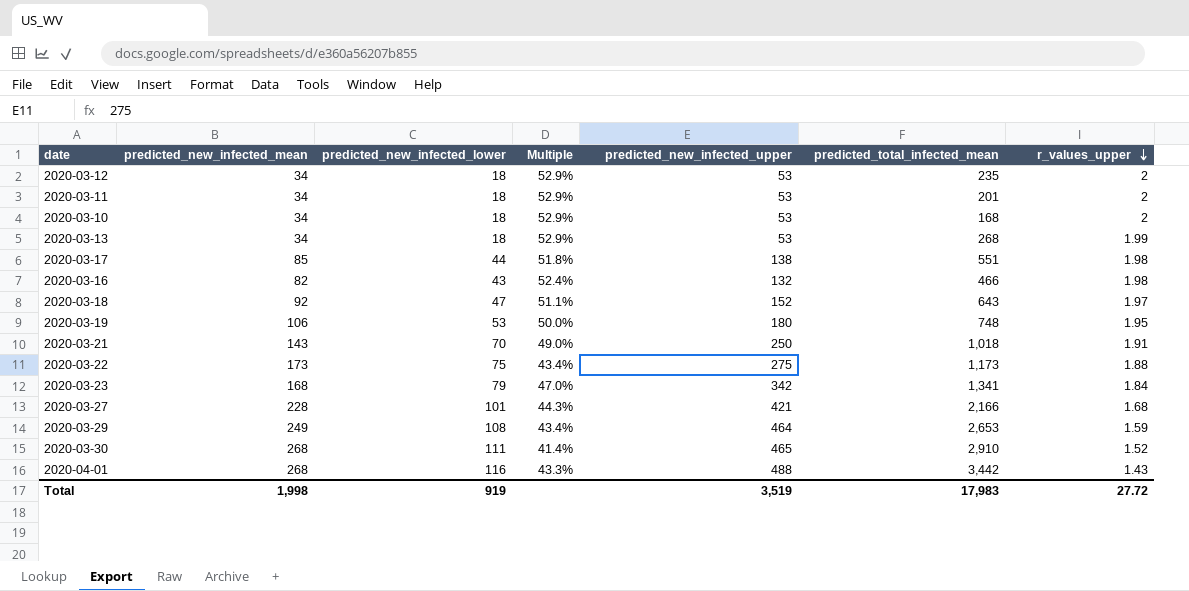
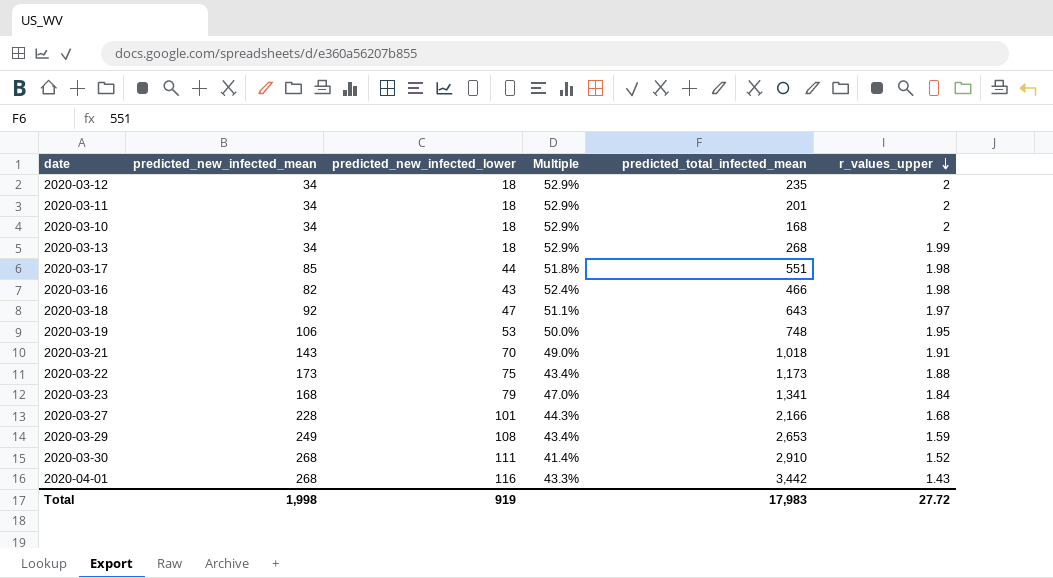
column predicted_new_infected_upper | position: 5 -> none

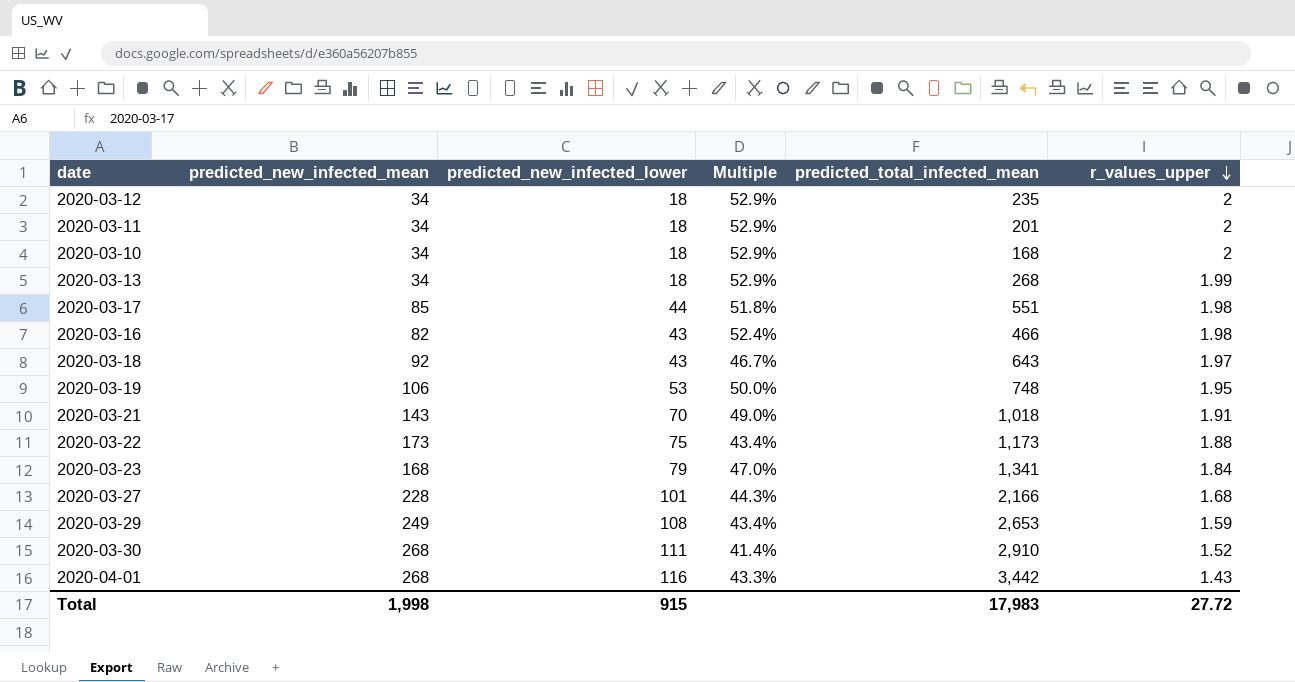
2020-03-18 | predicted_new_infected_lower: 47 -> 43
2020-03-18 | Multiple: 51.1% -> 46.7%
Total | predicted_new_infected_lower: 919 -> 915

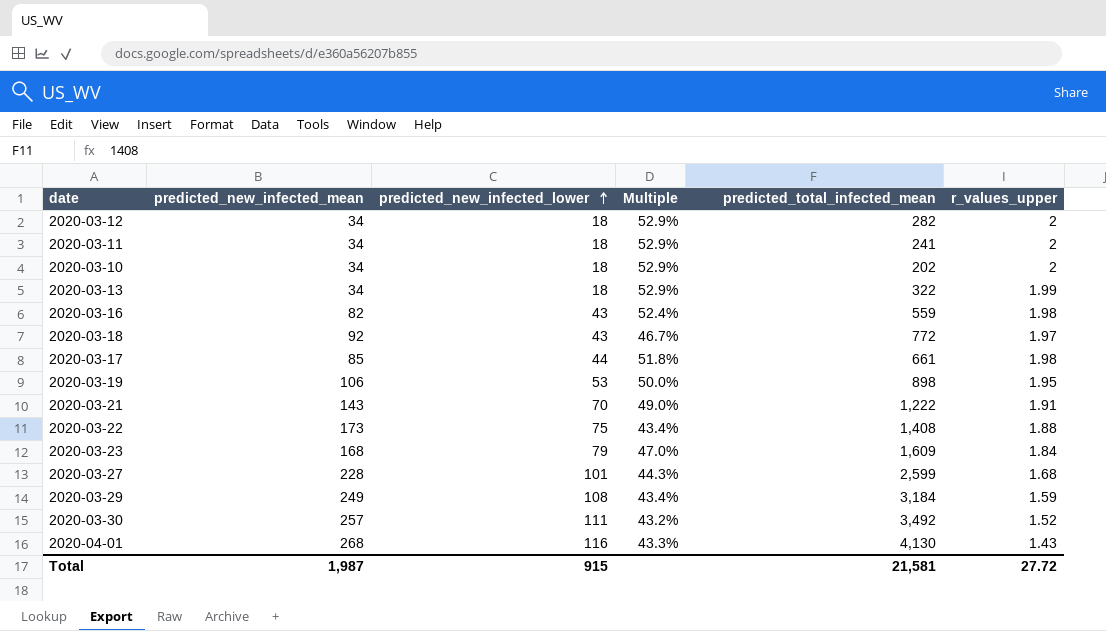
row order: r_values_upper descending -> predicted_new_infected_lower ascending
2020-03-12 | predicted_total_infected_mean: 235 -> 282
2020-03-11 | predicted_total_infected_mean: 201 -> 241
2020-03-10 | predicted_total_infected_mean: 168 -> 202
2020-03-13 | predicted_total_infected_mean: 268 -> 322
2020-03-16 | predicted_total_infected_mean: 466 -> 559
2020-03-18 | predicted_total_infected_mean: 643 -> 772
2020-03-17 | predicted_total_infected_mean: 551 -> 661
2020-03-19 | predicted_total_infected_mean: 748 -> 898
2020-03-21 | predicted_total_infected_mean: 1,018 -> 1,222
2020-03-22 | predicted_total_infected_mean: 1,173 -> 1,408
2020-03-23 | predicted_total_infected_mean: 1,341 -> 1,609
2020-03-27 | predicted_total_infected_mean: 2,166 -> 2,599
2020-03-29 | predicted_total_infected_mean: 2,653 -> 3,184
2020-03-30 | predicted_new_infected_mean: 268 -> 257
2020-03-30 | Multiple: 41.4% -> 43.2%
2020-03-30 | predicted_total_infected_mean: 2,910 -> 3,492
2020-04-01 | predicted_total_infected_mean: 3,442 -> 4,130
Total | predicted_new_infected_mean: 1,998 -> 1,987
Total | predicted_total_infected_mean: 17,983 -> 21,581

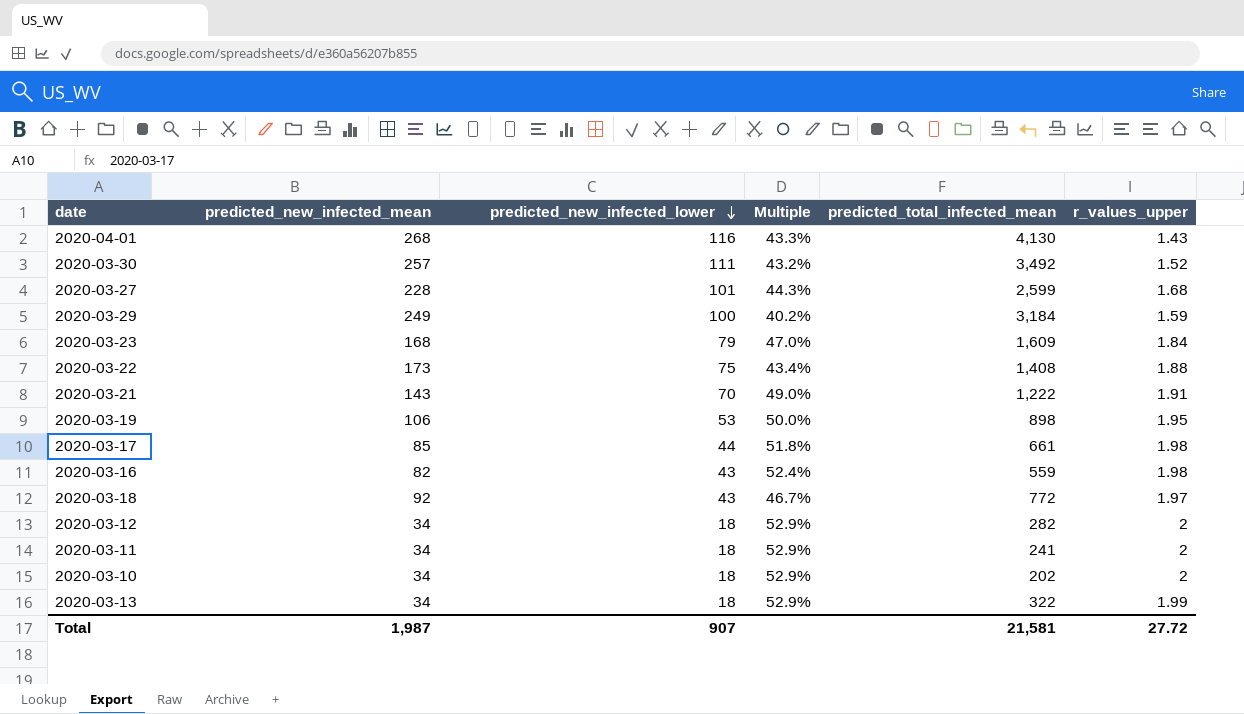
row order: predicted_new_infected_lower ascending -> predicted_new_infected_lower descending
2020-03-29 | predicted_new_infected_lower: 108 -> 100
2020-03-29 | Multiple: 43.4% -> 40.2%
Total | predicted_new_infected_lower: 915 -> 907

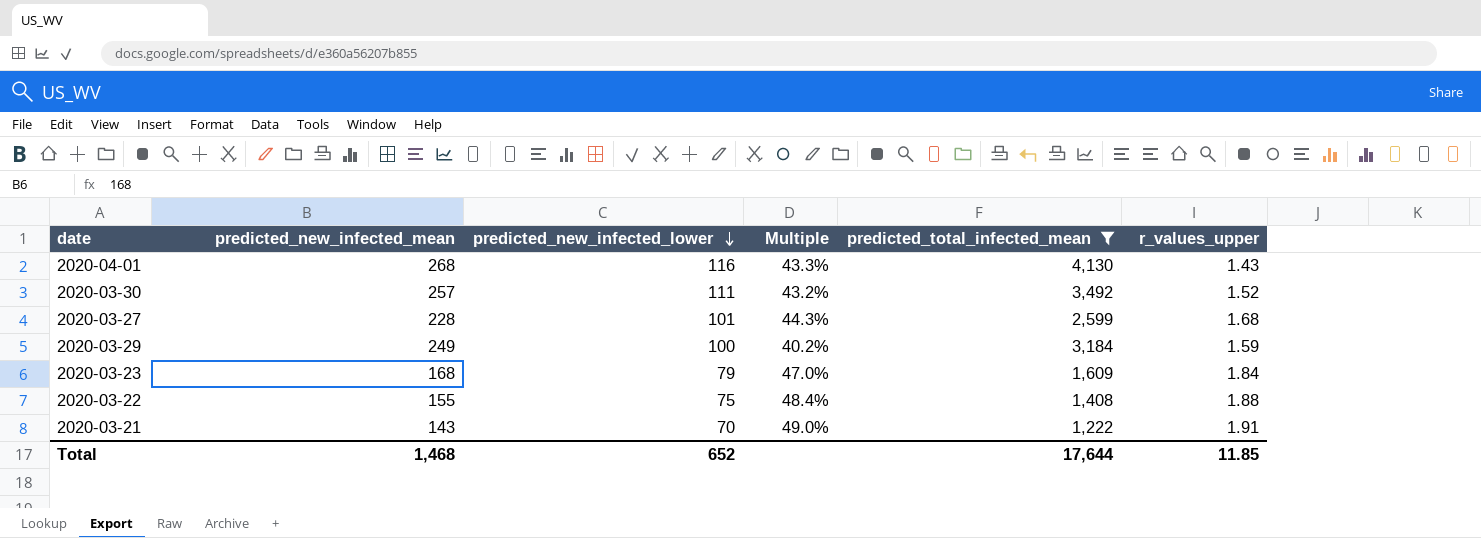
filter: none -> predicted_total_infected_mean >= 1,222
2020-03-22 | predicted_new_infected_mean: 173 -> 155
2020-03-22 | Multiple: 43.4% -> 48.4%
Total | predicted_new_infected_mean: 1,987 -> 1,468
Total | predicted_new_infected_lower: 907 -> 652
Total | predicted_total_infected_mean: 21,581 -> 17,644
Total | r_values_upper: 27.72 -> 11.85

